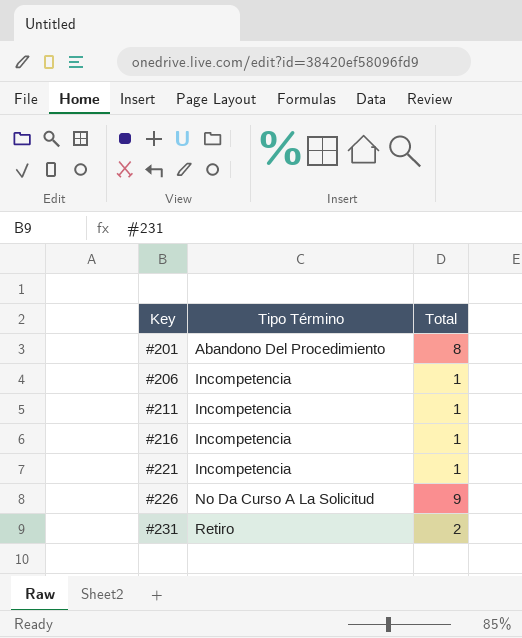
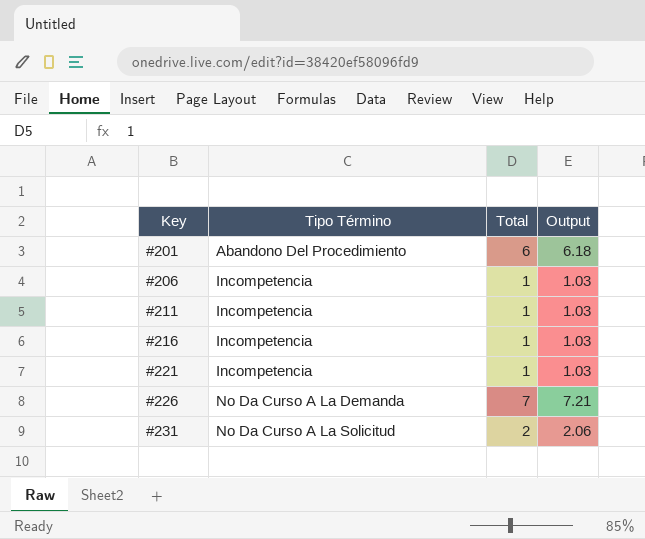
column Output | formula: none -> [Total] * 1.03
#201 | Total: 8 -> 6
#226 | Tipo Término: No Da Curso A La Solicitud -> No Da Curso A La Demanda
#226 | Total: 9 -> 7
#231 | Tipo Término: Retiro -> No Da Curso A La Solicitud

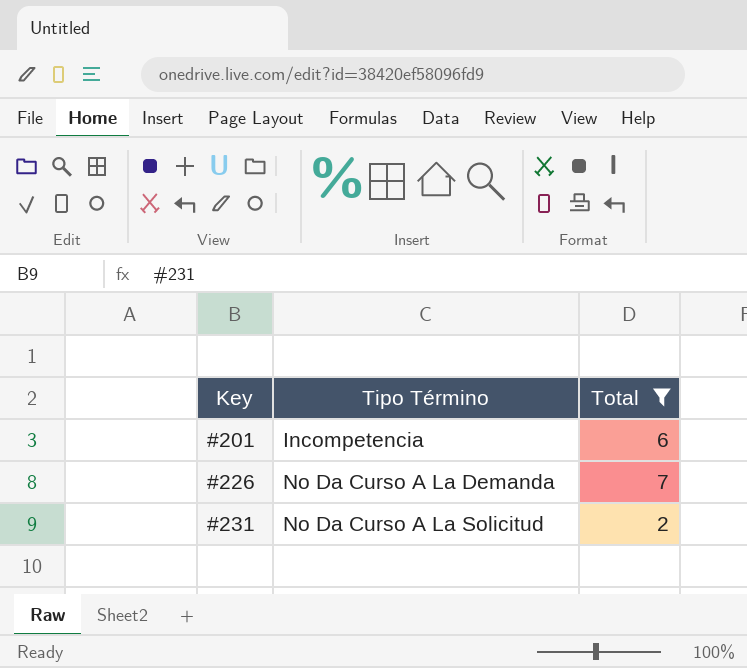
filter: none -> Total != 1
column Output | formula: [Total] * 1.03 -> none
#201 | Tipo Término: Abandono Del Procedimiento -> Incompetencia

